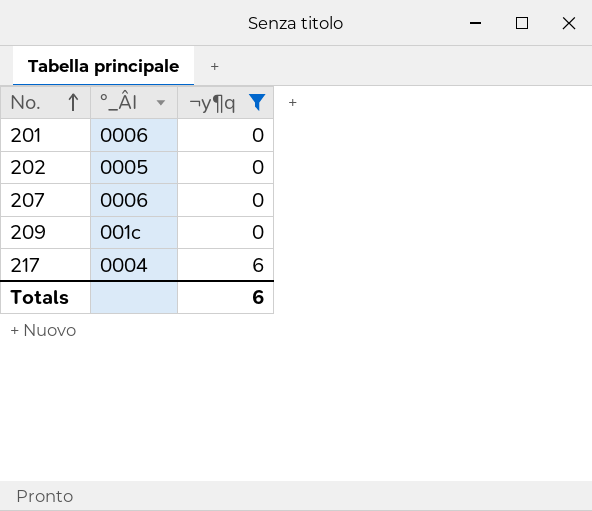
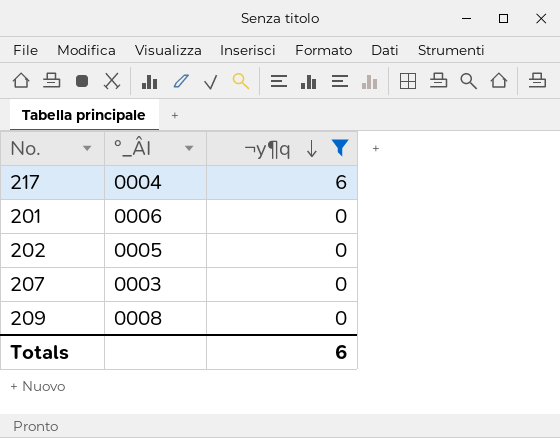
row order: No. ascending -> ¬y¶q descending
207 | °_ÂI: 0006 -> 0003
209 | °_ÂI: 001c -> 0008

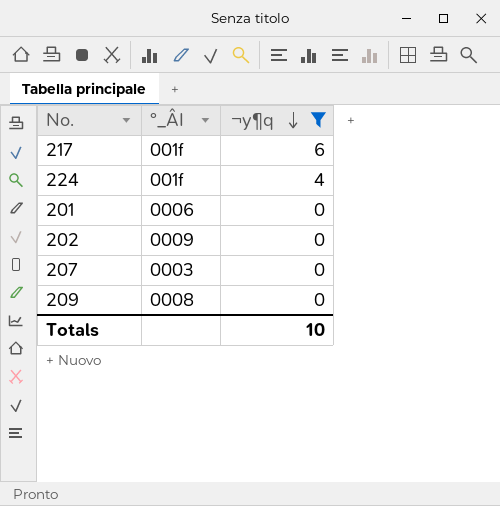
217 | °_ÂI: 0004 -> 001f
row 224: none -> 001f | 4
202 | °_ÂI: 0005 -> 0009
Totals | ¬y¶q: 6 -> 10

